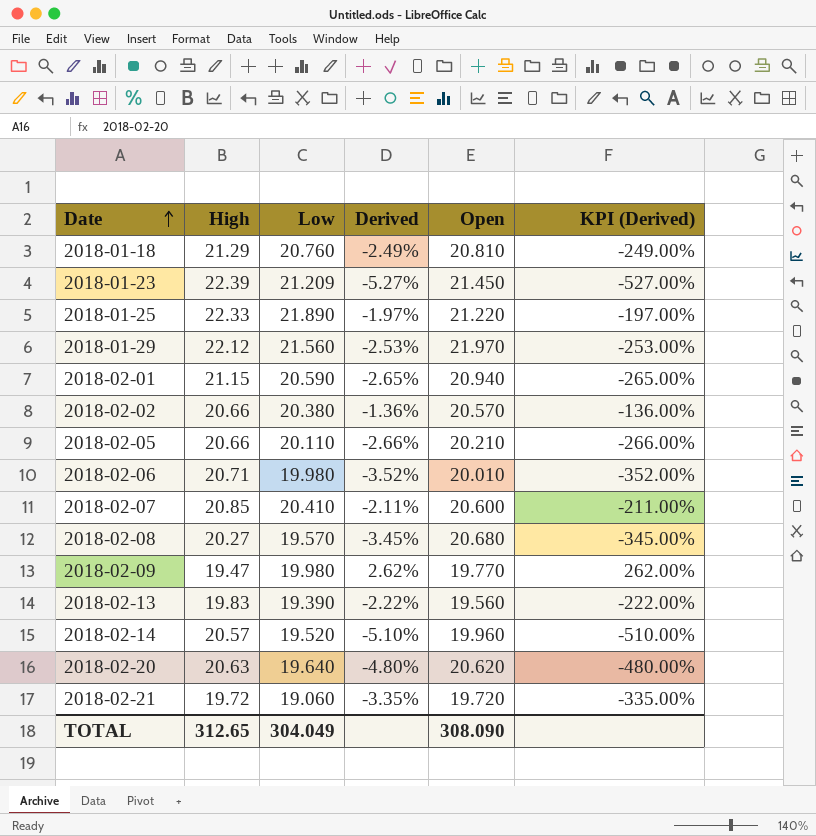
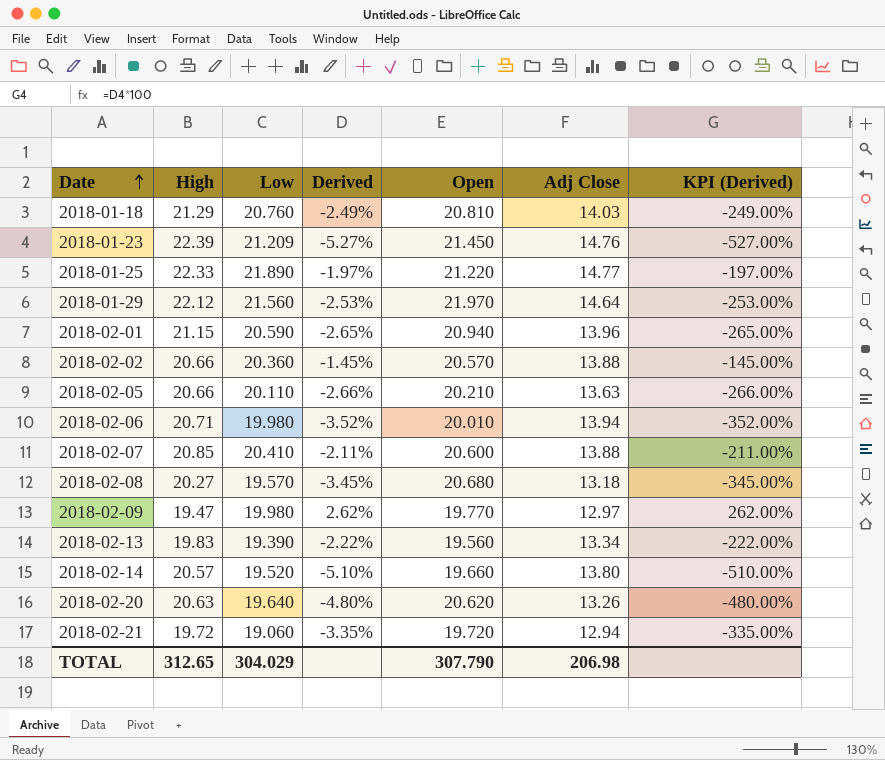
column Adj Close | position: none -> 6
2018-02-02 | Low: 20.380 -> 20.360
2018-02-02 | Derived: -1.36% -> -1.45%
2018-02-02 | KPI (Derived): -136.00% -> -145.00%
2018-02-14 | Open: 19.960 -> 19.660
TOTAL | Low: 304.049 -> 304.029
TOTAL | Open: 308.090 -> 307.790

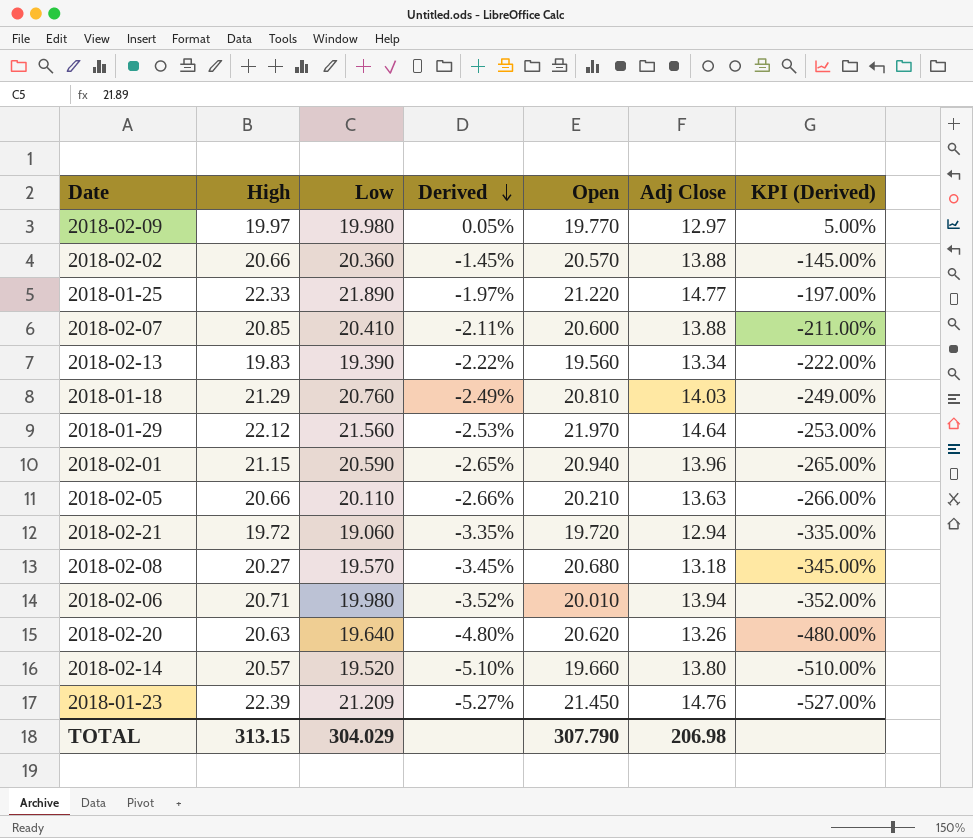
row order: Date ascending -> Derived descending
2018-02-09 | High: 19.47 -> 19.97
2018-02-09 | Derived: 2.62% -> 0.05%
2018-02-09 | KPI (Derived): 262.00% -> 5.00%
TOTAL | High: 312.65 -> 313.15

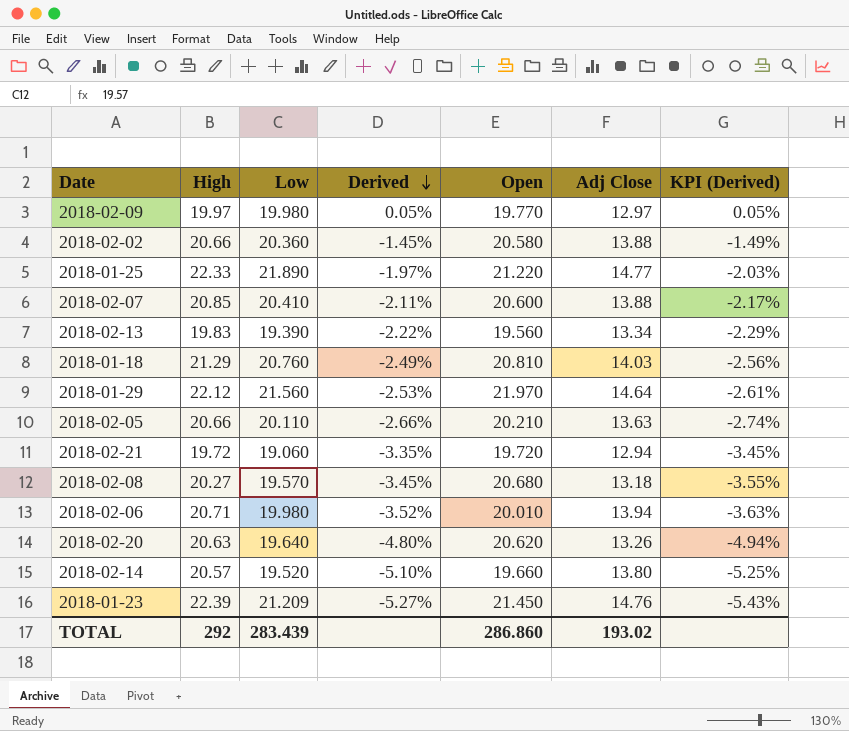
column KPI (Derived) | formula: [Derived] * 100 -> [Derived] * 1.03
row 2018-02-01: 21.15 | 20.590 | -2.65% | 20.940 | 13.96 | -265.00% -> none
2018-02-02 | Open: 20.570 -> 20.580
TOTAL | High: 313.15 -> 292
TOTAL | Low: 304.029 -> 283.439
TOTAL | Open: 307.790 -> 286.860
TOTAL | Adj Close: 206.98 -> 193.02

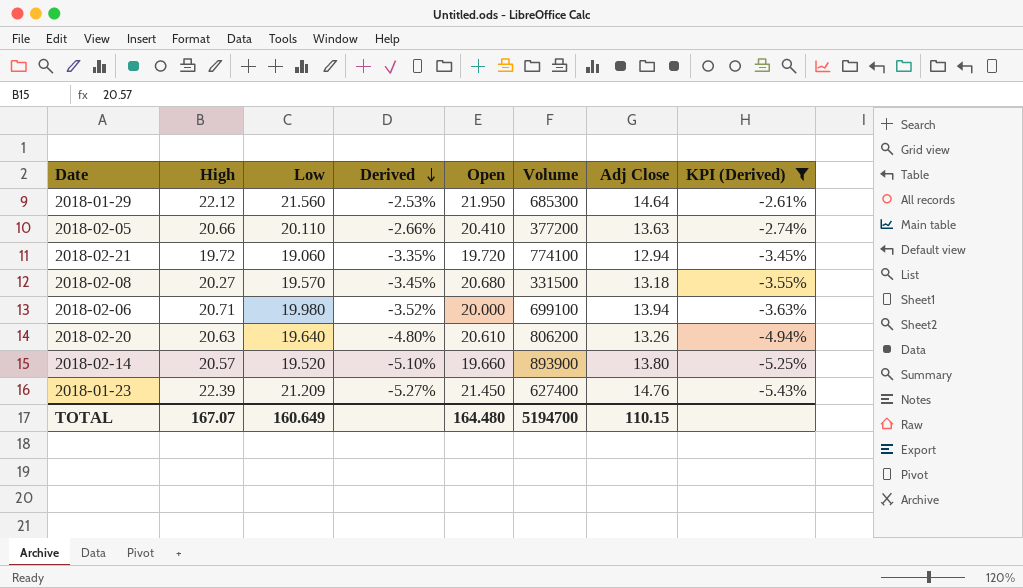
filter: none -> KPI (Derived) <= -2.61%
column Volume | position: none -> 6
2018-01-29 | Open: 21.970 -> 21.950
2018-02-05 | Open: 20.210 -> 20.410
2018-02-06 | Open: 20.010 -> 20.000
2018-02-20 | Open: 20.620 -> 20.610
TOTAL | High: 292 -> 167.07
TOTAL | Low: 283.439 -> 160.649
TOTAL | Open: 286.860 -> 164.480
TOTAL | Adj Close: 193.02 -> 110.15

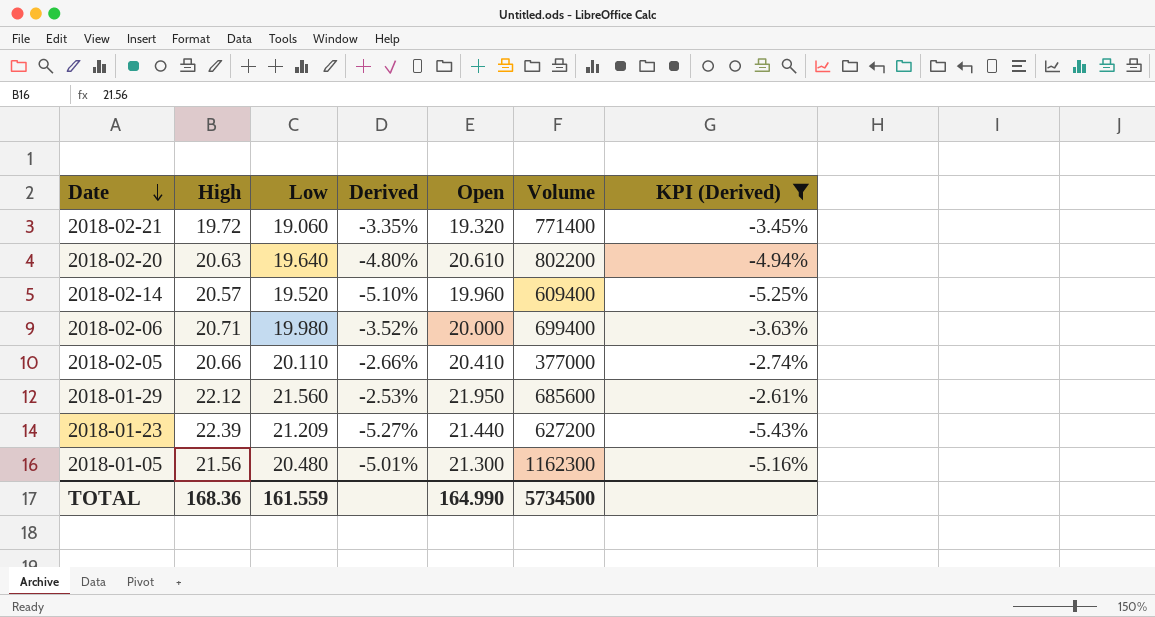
row order: Derived descending -> Date descending
column Adj Close | position: 7 -> none
row 2018-02-08: 20.27 | 19.570 | -3.45% | 20.680 | 331500 | 13.18 | -3.55% -> none
2018-02-21 | Open: 19.720 -> 19.320
2018-02-21 | Volume: 774100 -> 771400
2018-02-20 | Volume: 806200 -> 802200
2018-02-14 | Open: 19.660 -> 19.960
2018-02-14 | Volume: 893900 -> 609400
2018-02-06 | Volume: 699100 -> 699400
2018-02-05 | Volume: 377200 -> 377000
2018-01-29 | Volume: 685300 -> 685600
2018-01-23 | Open: 21.450 -> 21.440
2018-01-23 | Volume: 627400 -> 627200
row 2018-01-05: none -> 21.56 | 20.480 | -5.01% | 21.300 | 1162300 | -5.16%
TOTAL | High: 167.07 -> 168.36
TOTAL | Low: 160.649 -> 161.559
TOTAL | Open: 164.480 -> 164.990
TOTAL | Volume: 5194700 -> 5734500

